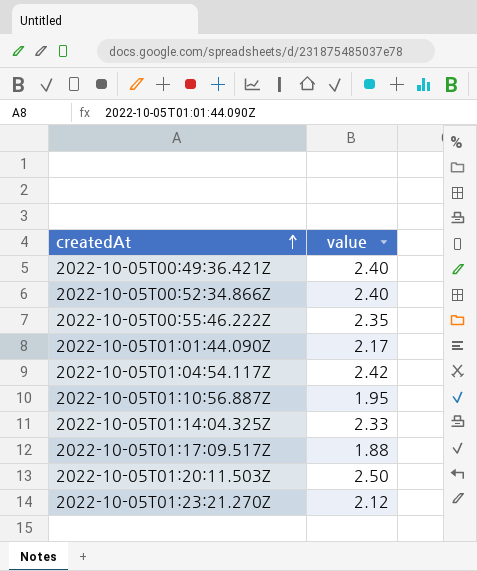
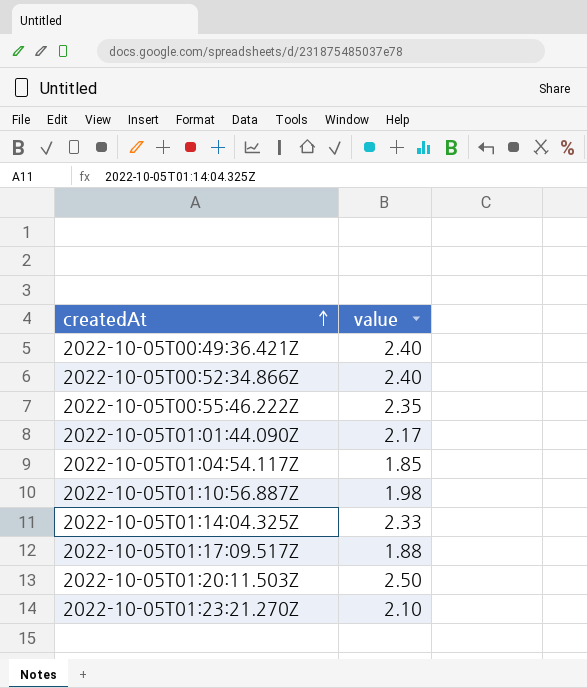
2022-10-05T01:04:54.117Z | value: 2.42 -> 1.85
2022-10-05T01:10:56.887Z | value: 1.95 -> 1.98
2022-10-05T01:23:21.270Z | value: 2.12 -> 2.10

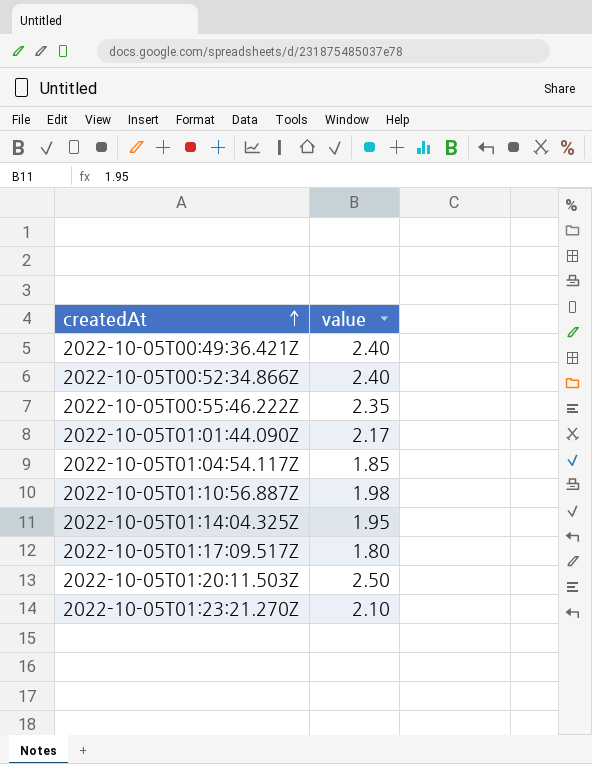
2022-10-05T01:14:04.325Z | value: 2.33 -> 1.95
2022-10-05T01:17:09.517Z | value: 1.88 -> 1.80

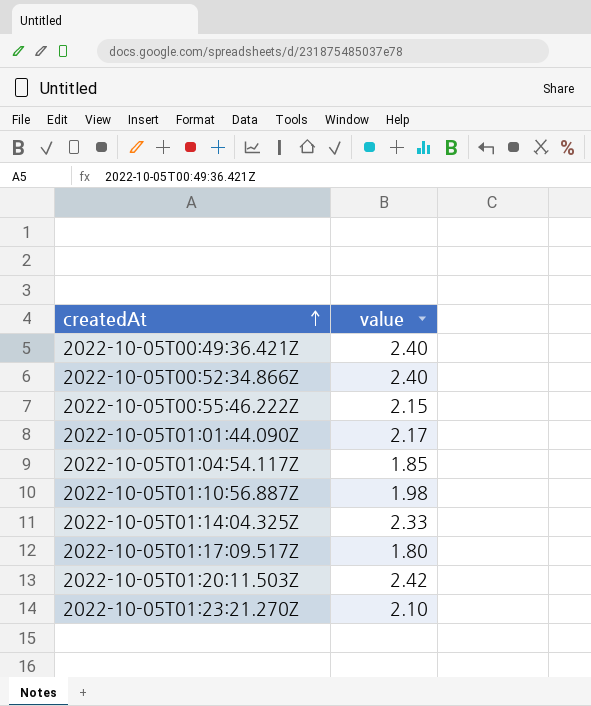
2022-10-05T00:55:46.222Z | value: 2.35 -> 2.15
2022-10-05T01:14:04.325Z | value: 1.95 -> 2.33
2022-10-05T01:20:11.503Z | value: 2.50 -> 2.42

